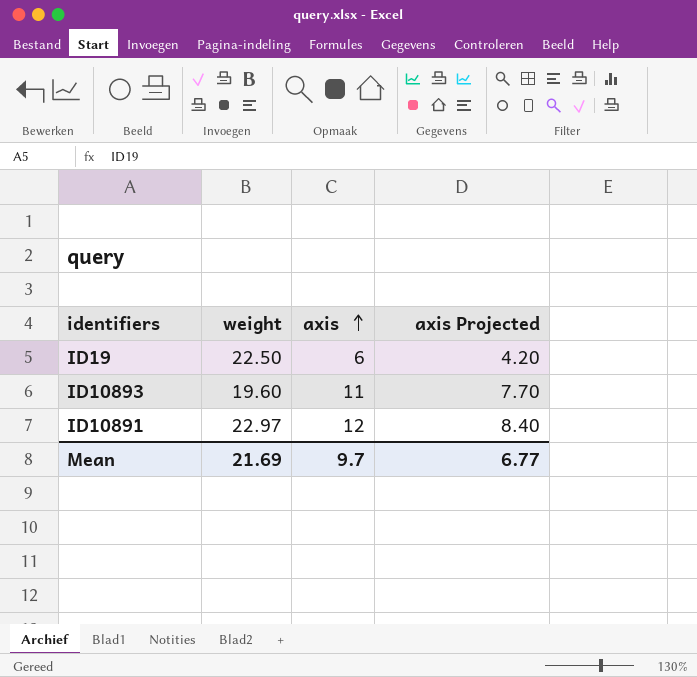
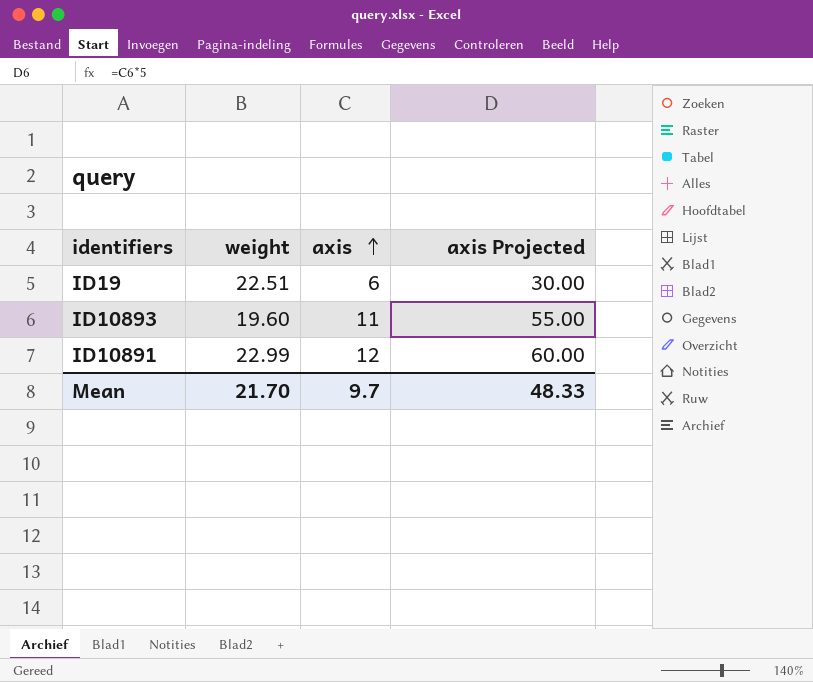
column axis Projected | formula: [axis] * 0.7 -> [axis] * 5
ID19 | weight: 22.50 -> 22.51
ID10891 | weight: 22.97 -> 22.99
Mean | weight: 21.69 -> 21.70
Mean | axis Projected: 6.77 -> 48.33

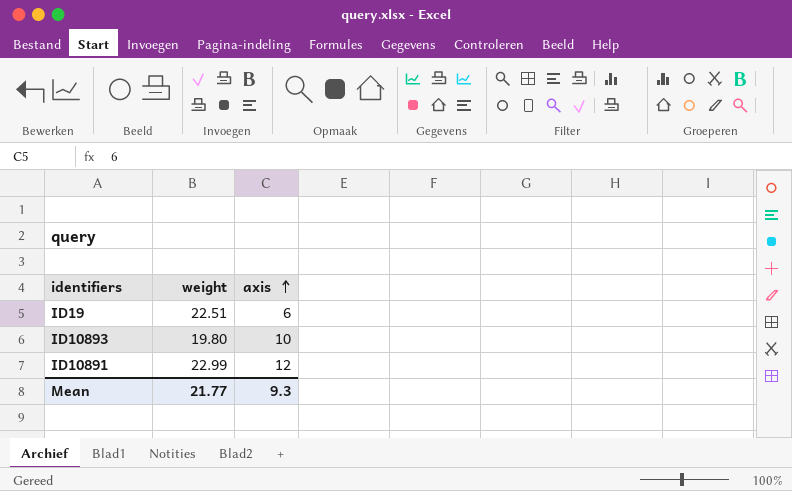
column axis Projected | formula: [axis] * 5 -> none
ID10893 | weight: 19.60 -> 19.80
ID10893 | axis: 11 -> 10
Mean | weight: 21.70 -> 21.77
Mean | axis: 9.7 -> 9.3

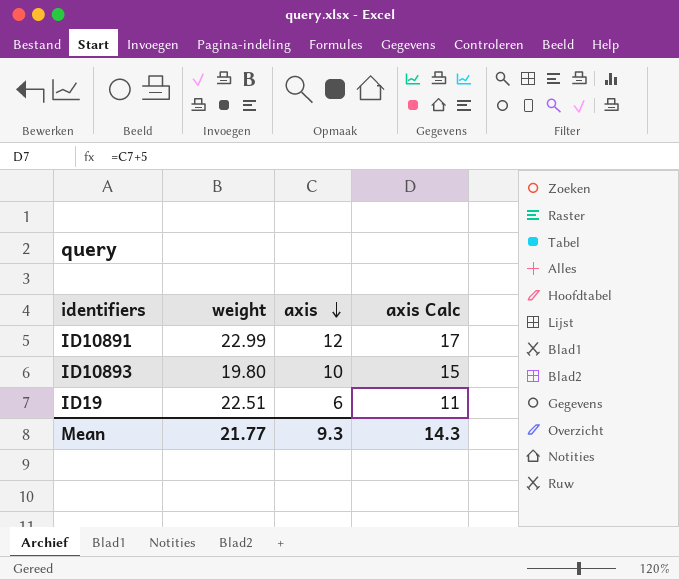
row order: axis ascending -> axis descending
column axis Calc | formula: none -> [axis] + 5

